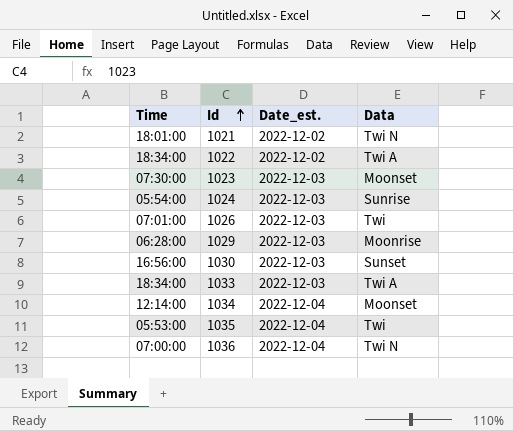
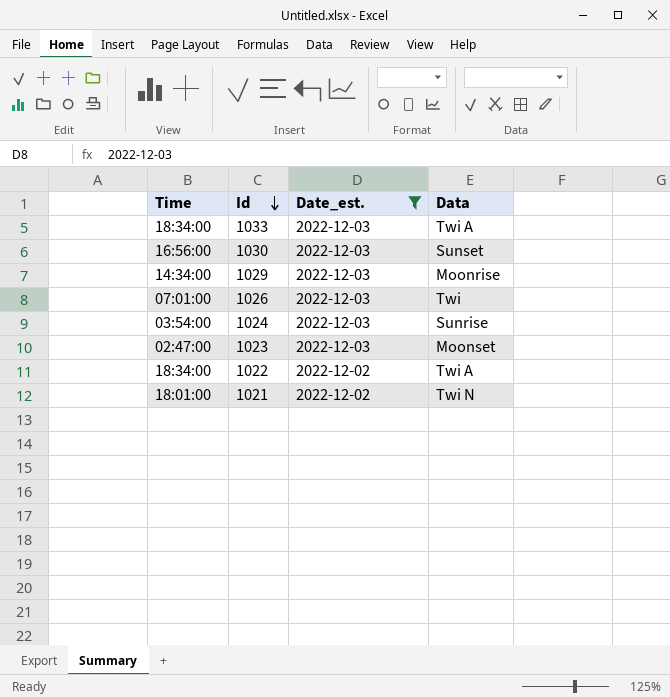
filter: none -> Date_est. != 2022-12-04
row order: Id ascending -> Id descending
1029 | Time: 06:28:00 -> 14:34:00
1024 | Time: 05:54:00 -> 03:54:00
1023 | Time: 07:30:00 -> 02:47:00

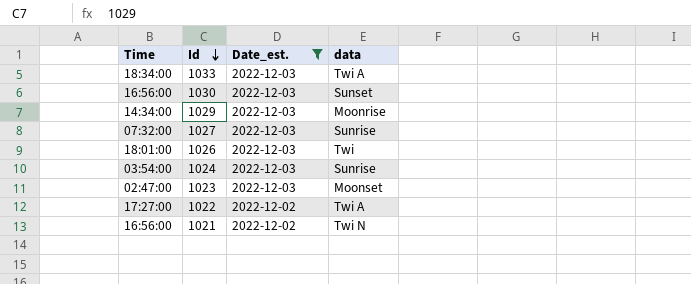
column name: Data -> data
row 1027: none -> 07:32:00 | 2022-12-03 | Sunrise
1026 | Time: 07:01:00 -> 18:01:00
1022 | Time: 18:34:00 -> 17:27:00
1021 | Time: 18:01:00 -> 16:56:00

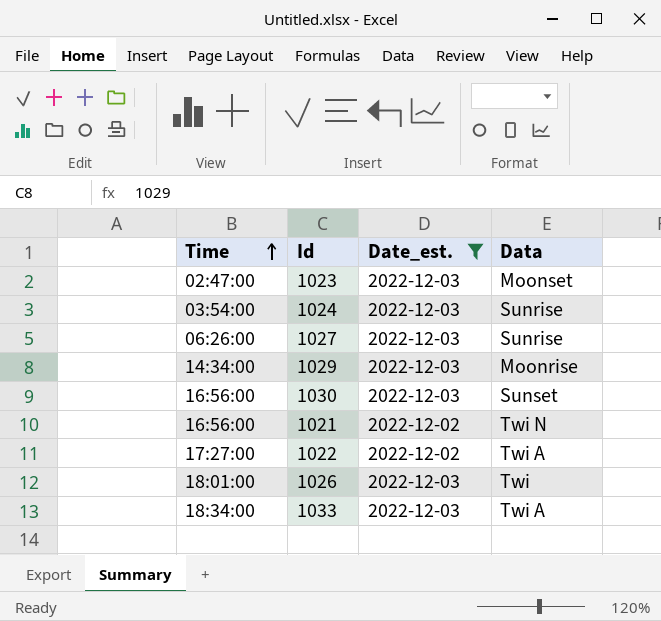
row order: Id descending -> Time ascending
column name: data -> Data
1027 | Time: 07:32:00 -> 06:26:00

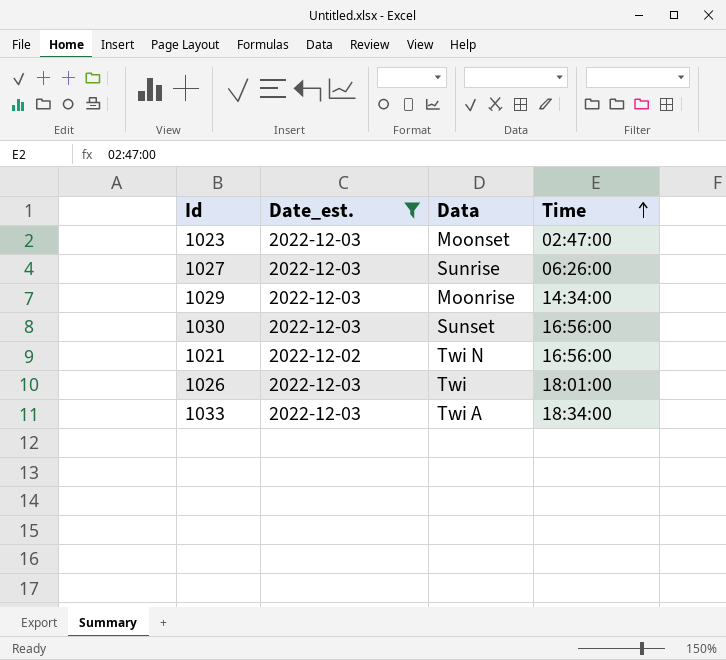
column Time | position: 1 -> 4
row 1024: 03:54:00 | 2022-12-03 | Sunrise -> none
row 1022: 17:27:00 | 2022-12-02 | Twi A -> none

